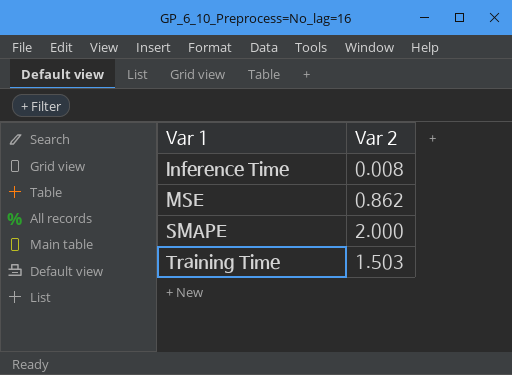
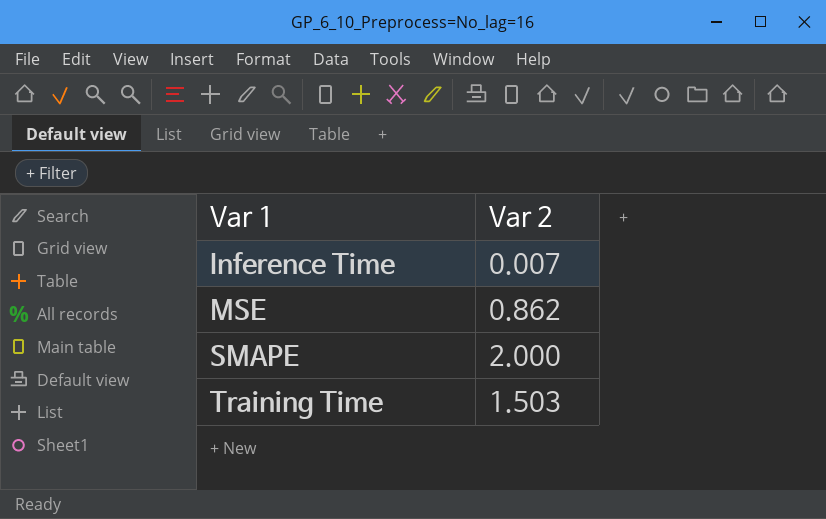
Inference Time | Var 2: 0.008 -> 0.007

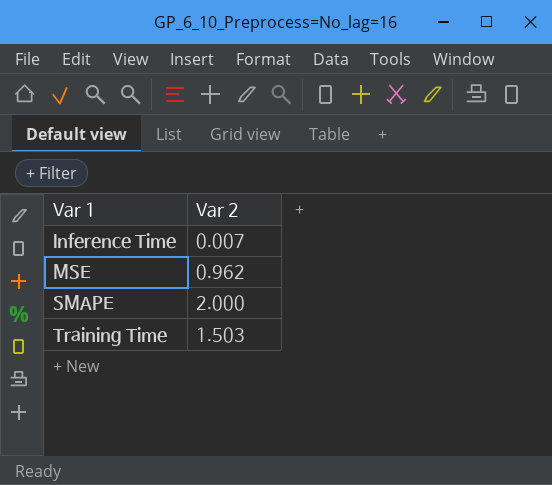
MSE | Var 2: 0.862 -> 0.962

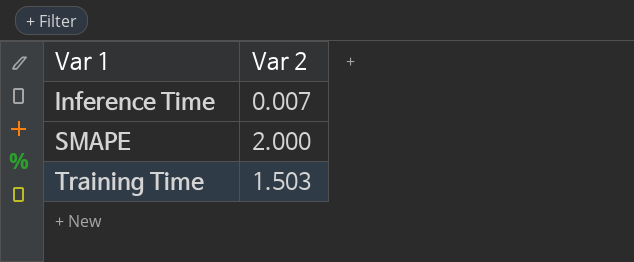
row MSE: 0.962 -> none

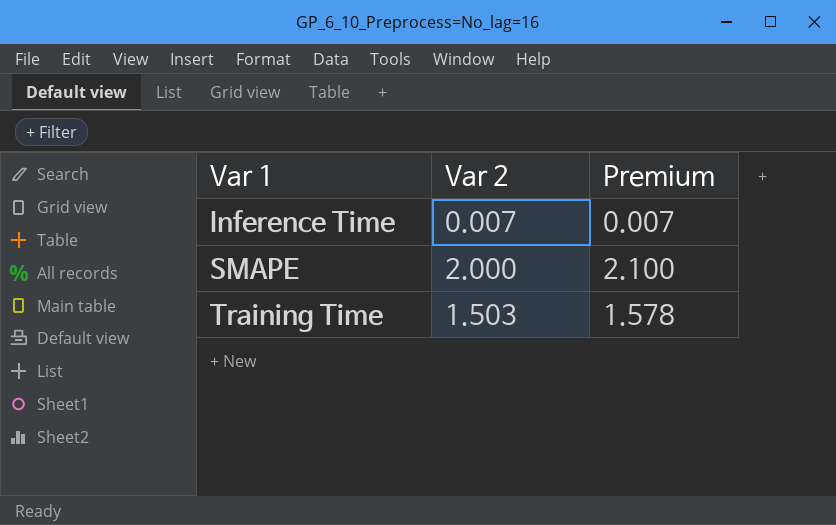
column Premium | formula: none -> [Var 2] * 1.05

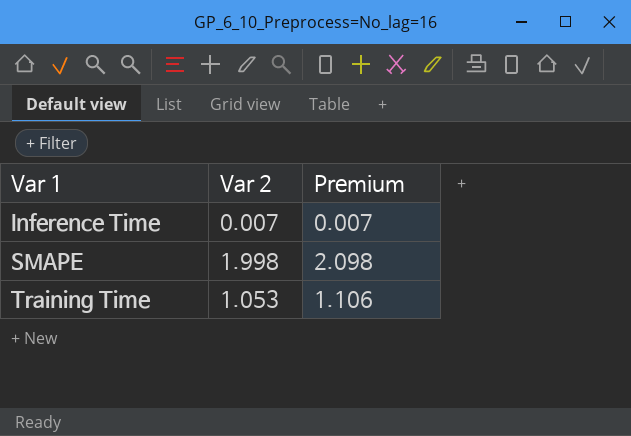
SMAPE | Var 2: 2.000 -> 1.998
SMAPE | Premium: 2.100 -> 2.098
Training Time | Var 2: 1.503 -> 1.053
Training Time | Premium: 1.578 -> 1.106

